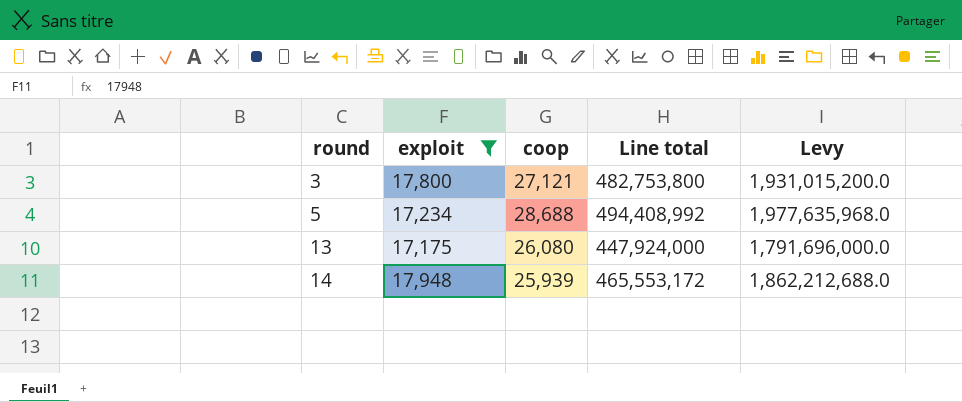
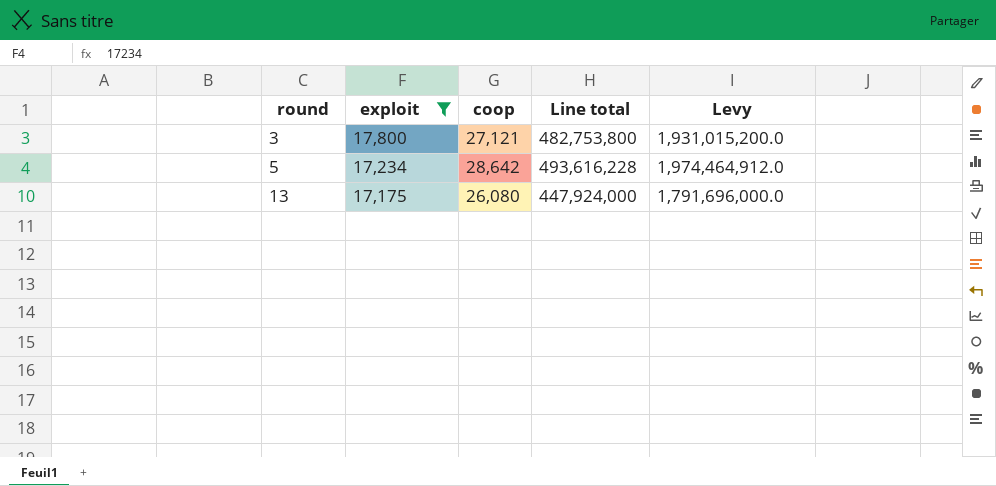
row 14: 17,948 | 25,939 | 465,553,172 | 1,862,212,688.0 -> none
5 | coop: 28,688 -> 28,642
5 | Line total: 494,408,992 -> 493,616,228
5 | Levy: 1,977,635,968.0 -> 1,974,464,912.0

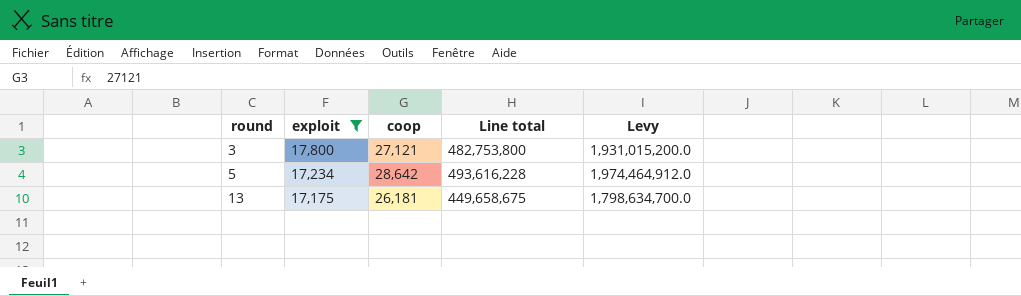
13 | coop: 26,080 -> 26,181
13 | Line total: 447,924,000 -> 449,658,675
13 | Levy: 1,791,696,000.0 -> 1,798,634,700.0

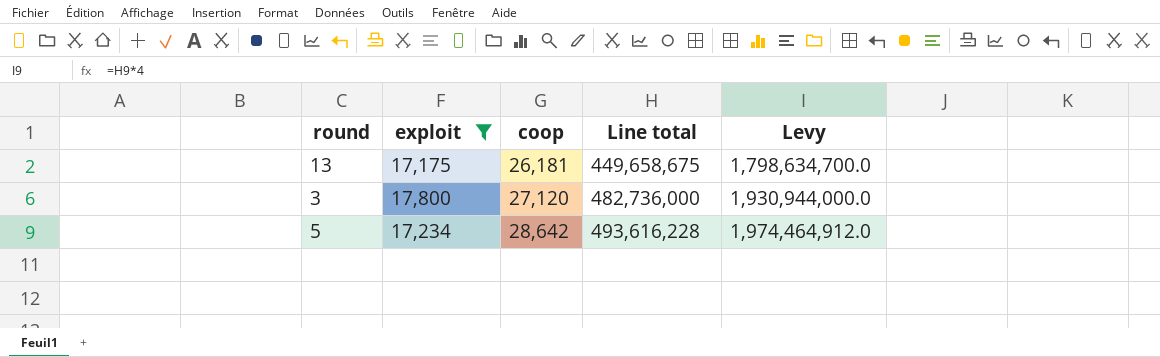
row order: round ascending -> coop ascending
3 | coop: 27,121 -> 27,120
3 | Line total: 482,753,800 -> 482,736,000
3 | Levy: 1,931,015,200.0 -> 1,930,944,000.0

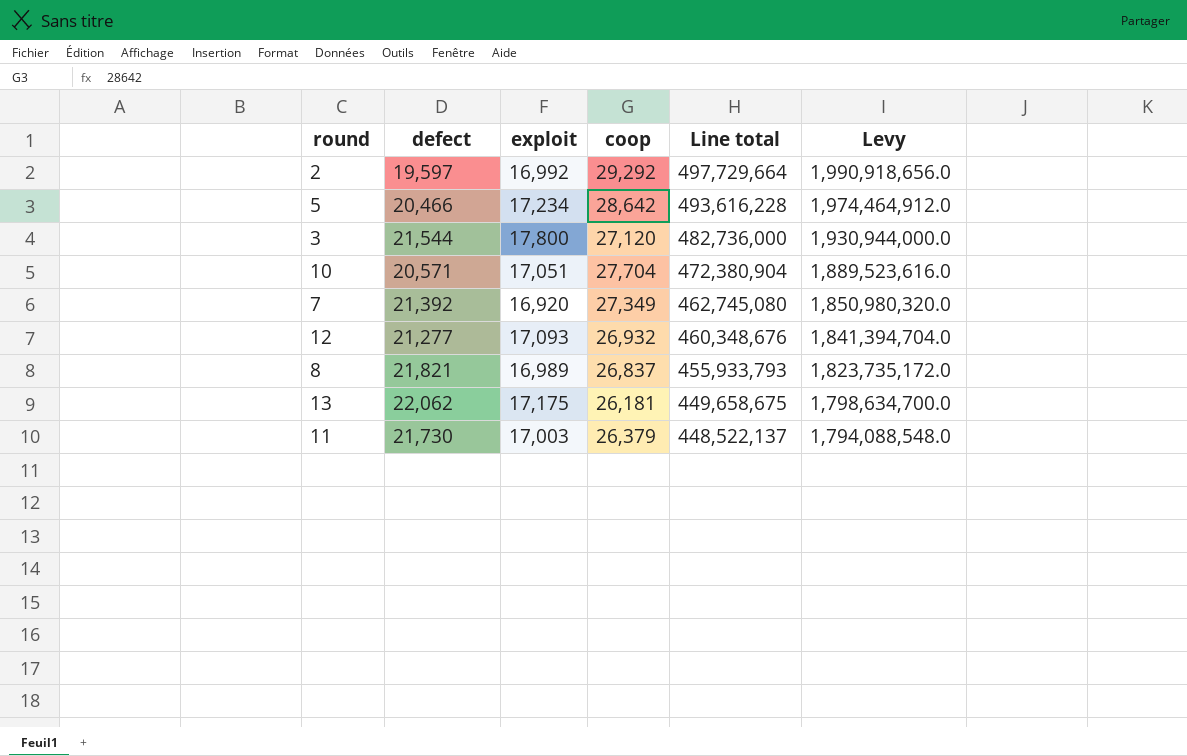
filter: exploit >= 17,175 -> none
row order: coop ascending -> Line total descending
column defect | position: none -> 2

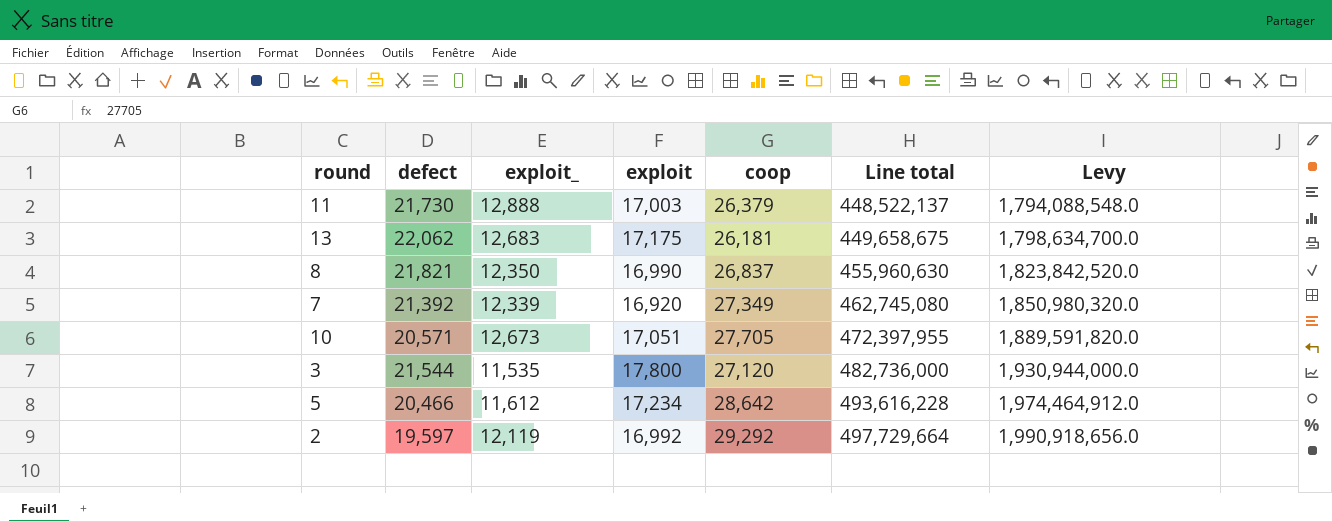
row order: Line total descending -> Line total ascending
column exploit_ | position: none -> 3
row 12: 21,277 | 17,093 | 26,932 | 460,348,676 | 1,841,394,704.0 -> none
8 | exploit: 16,989 -> 16,990
8 | Line total: 455,933,793 -> 455,960,630
8 | Levy: 1,823,735,172.0 -> 1,823,842,520.0
10 | coop: 27,704 -> 27,705
10 | Line total: 472,380,904 -> 472,397,955
10 | Levy: 1,889,523,616.0 -> 1,889,591,820.0

